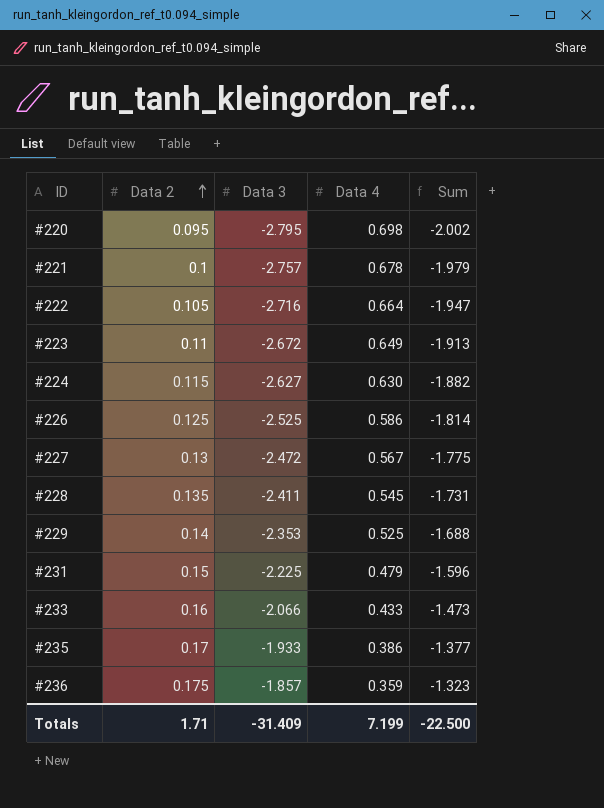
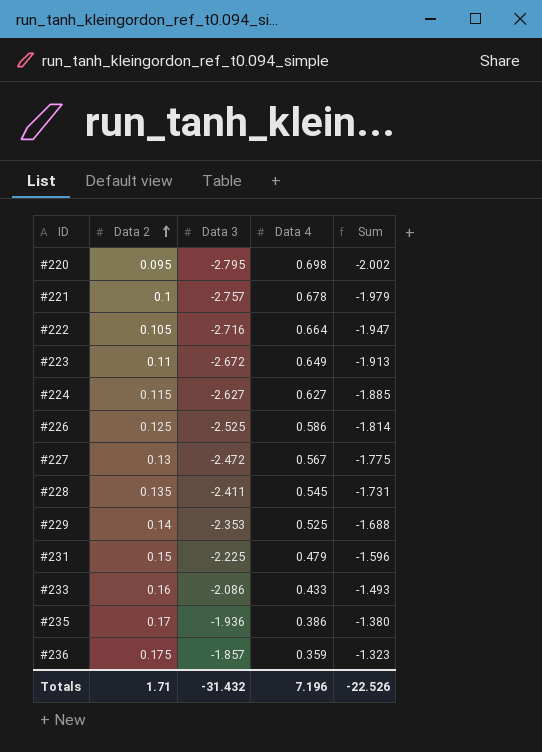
#224 | Data 4: 0.630 -> 0.627
#224 | Sum: -1.882 -> -1.885
#233 | Data 3: -2.066 -> -2.086
#233 | Sum: -1.473 -> -1.493
#235 | Data 3: -1.933 -> -1.936
#235 | Sum: -1.377 -> -1.380
Totals | Data 3: -31.409 -> -31.432
Totals | Data 4: 7.199 -> 7.196
Totals | Sum: -22.500 -> -22.526

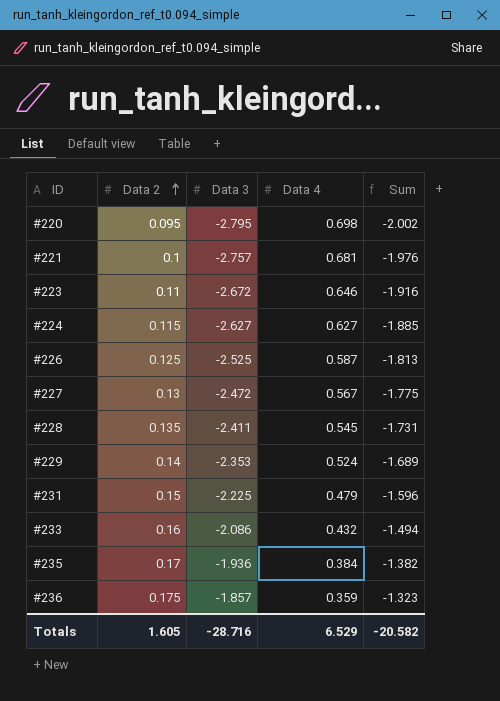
row #222: 0.105 | -2.716 | 0.664 | -1.947 -> none
#221 | Data 4: 0.678 -> 0.681
#221 | Sum: -1.979 -> -1.976
#223 | Data 4: 0.649 -> 0.646
#223 | Sum: -1.913 -> -1.916
#226 | Data 4: 0.586 -> 0.587
#226 | Sum: -1.814 -> -1.813
#229 | Data 4: 0.525 -> 0.524
#229 | Sum: -1.688 -> -1.689
#233 | Data 4: 0.433 -> 0.432
#233 | Sum: -1.493 -> -1.494
#235 | Data 4: 0.386 -> 0.384
#235 | Sum: -1.380 -> -1.382
Totals | Data 2: 1.71 -> 1.605
Totals | Data 3: -31.432 -> -28.716
Totals | Data 4: 7.196 -> 6.529
Totals | Sum: -22.526 -> -20.582

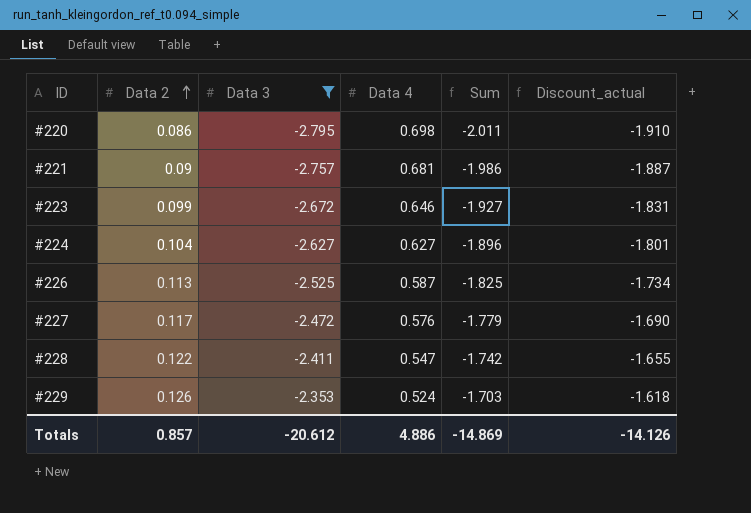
filter: none -> Data 3 <= -2.353
column Discount_actual | formula: none -> [Sum] * 0.95
#220 | Data 2: 0.095 -> 0.086
#220 | Sum: -2.002 -> -2.011
#221 | Data 2: 0.1 -> 0.09
#221 | Sum: -1.976 -> -1.986
#223 | Data 2: 0.11 -> 0.099
#223 | Sum: -1.916 -> -1.927
#224 | Data 2: 0.115 -> 0.104
#224 | Sum: -1.885 -> -1.896
#226 | Data 2: 0.125 -> 0.113
#226 | Sum: -1.813 -> -1.825
#227 | Data 2: 0.13 -> 0.117
#227 | Data 4: 0.567 -> 0.576
#227 | Sum: -1.775 -> -1.779
#228 | Data 2: 0.135 -> 0.122
#228 | Data 4: 0.545 -> 0.547
#228 | Sum: -1.731 -> -1.742
#229 | Data 2: 0.14 -> 0.126
#229 | Sum: -1.689 -> -1.703
Totals | Data 2: 1.605 -> 0.857
Totals | Data 3: -28.716 -> -20.612
Totals | Data 4: 6.529 -> 4.886
Totals | Sum: -20.582 -> -14.869

